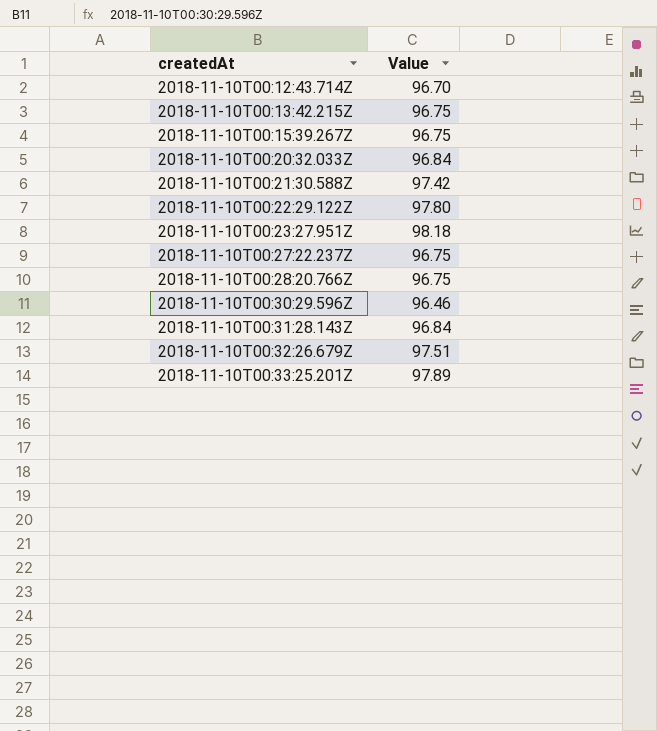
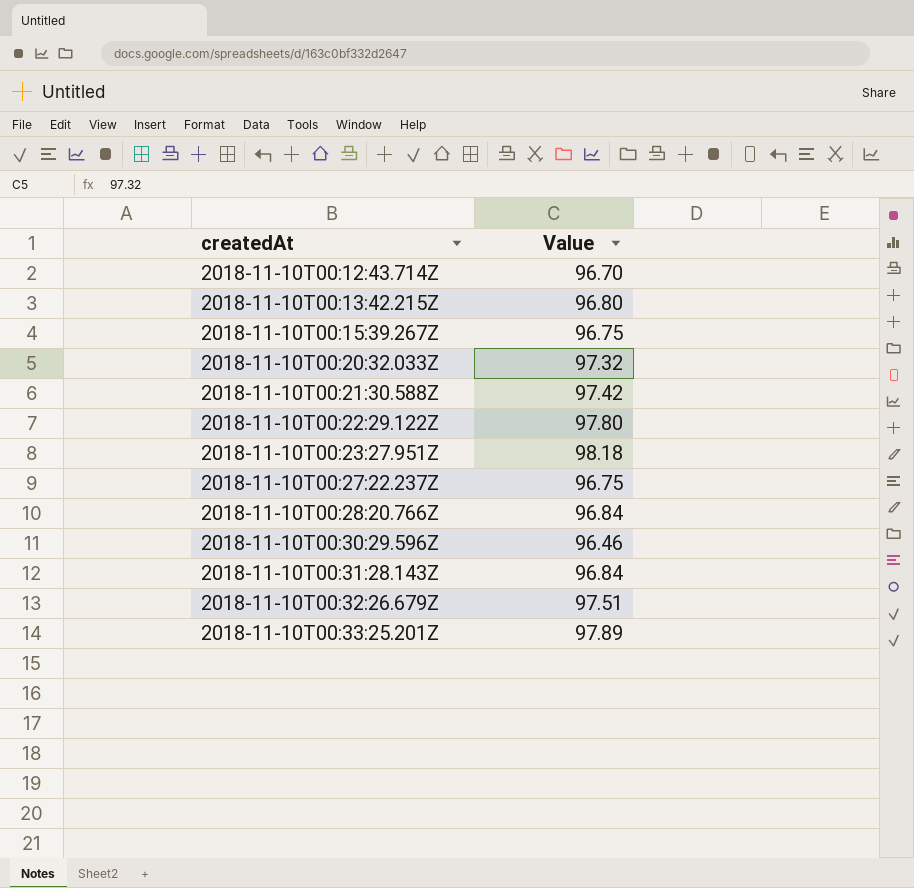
2018-11-10T00:13:42.215Z | Value: 96.75 -> 96.80
2018-11-10T00:20:32.033Z | Value: 96.84 -> 97.32
2018-11-10T00:28:20.766Z | Value: 96.75 -> 96.84

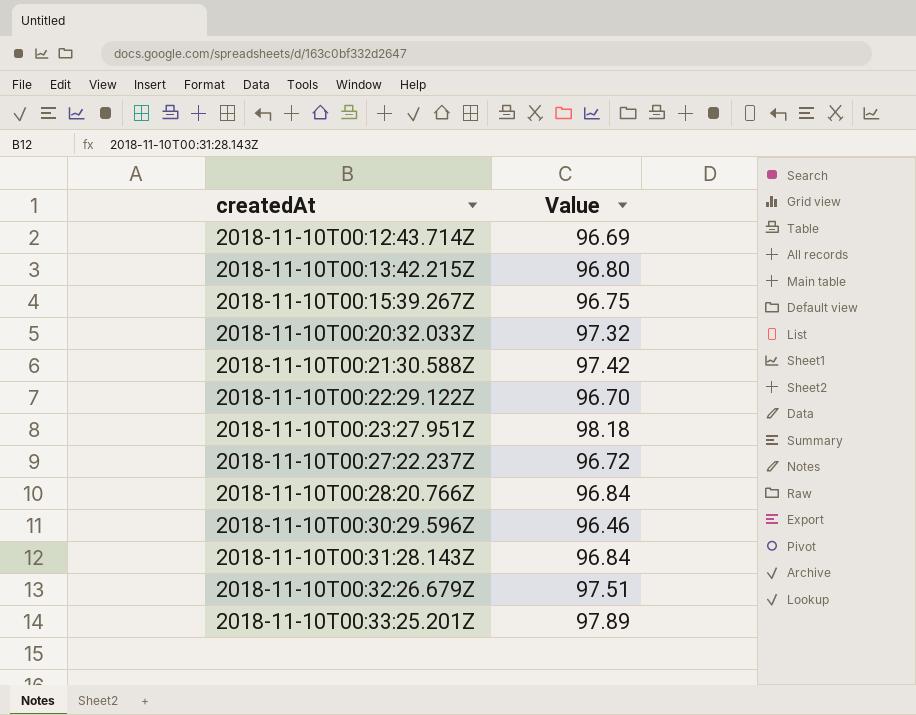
2018-11-10T00:12:43.714Z | Value: 96.70 -> 96.69
2018-11-10T00:22:29.122Z | Value: 97.80 -> 96.70
2018-11-10T00:27:22.237Z | Value: 96.75 -> 96.72

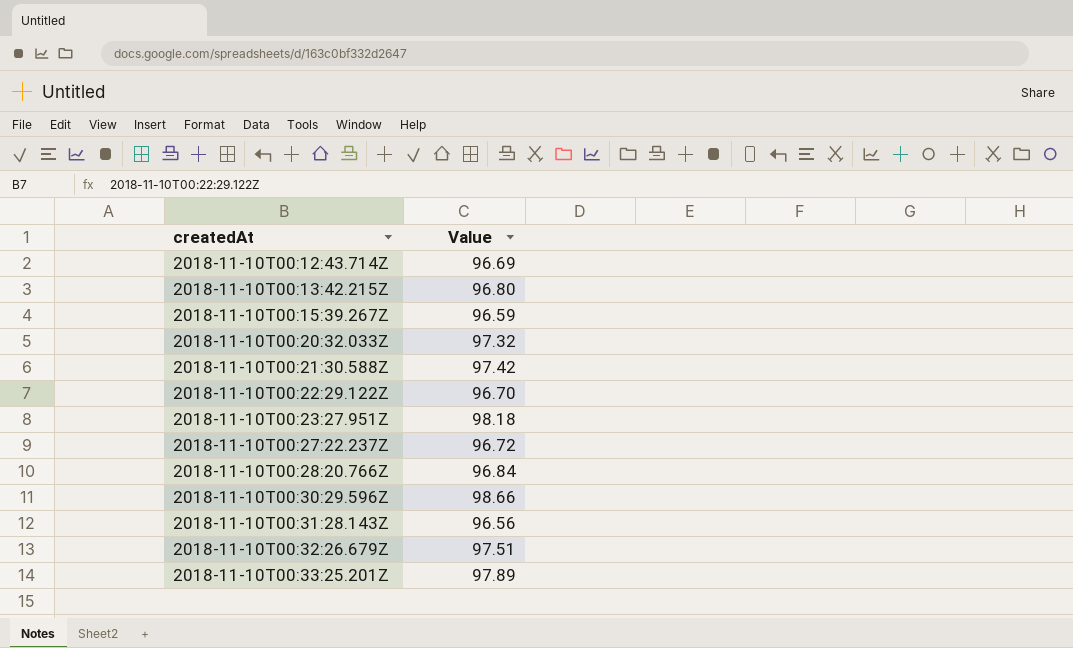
2018-11-10T00:15:39.267Z | Value: 96.75 -> 96.59
2018-11-10T00:30:29.596Z | Value: 96.46 -> 98.66
2018-11-10T00:31:28.143Z | Value: 96.84 -> 96.56

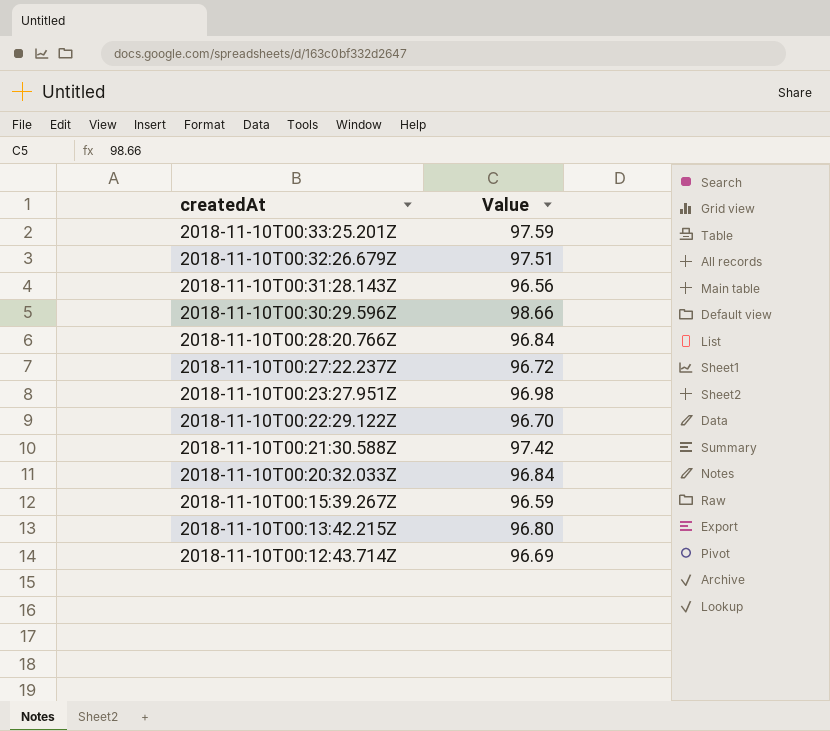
row order: createdAt ascending -> createdAt descending
2018-11-10T00:33:25.201Z | Value: 97.89 -> 97.59
2018-11-10T00:23:27.951Z | Value: 98.18 -> 96.98
2018-11-10T00:20:32.033Z | Value: 97.32 -> 96.84

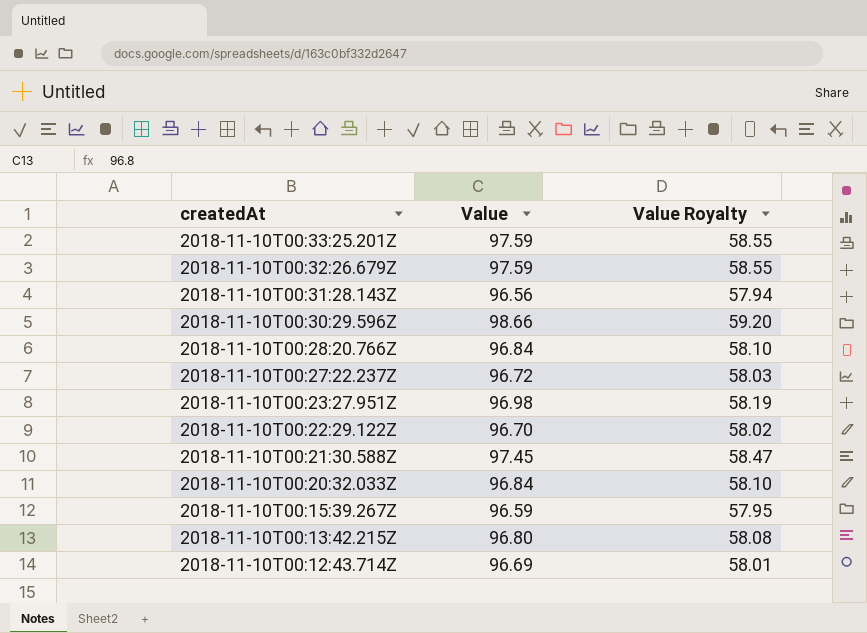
column Value Royalty | formula: none -> [Value] * 0.6
2018-11-10T00:32:26.679Z | Value: 97.51 -> 97.59
2018-11-10T00:21:30.588Z | Value: 97.42 -> 97.45

